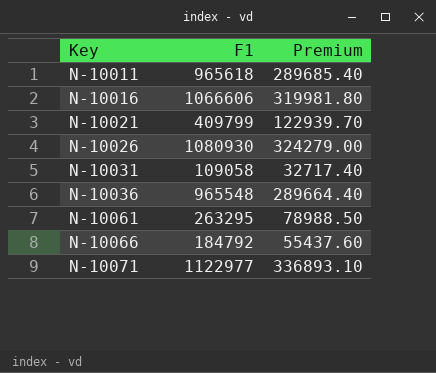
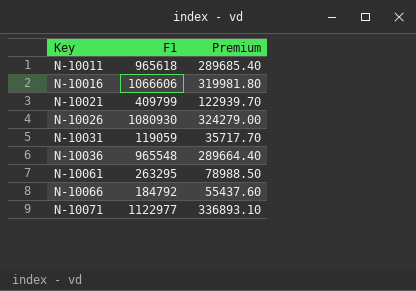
N-10031 | F1: 109058 -> 119059
N-10031 | Premium: 32717.40 -> 35717.70

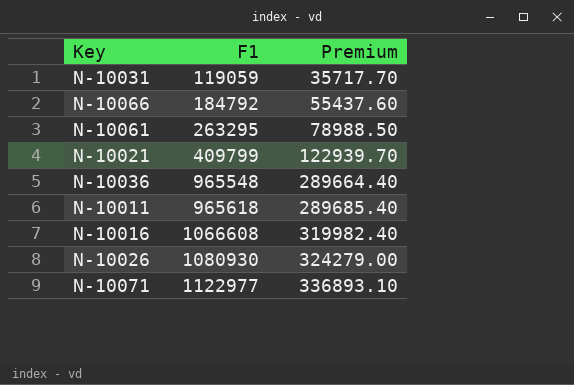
row order: Key ascending -> F1 ascending
N-10016 | F1: 1066606 -> 1066608
N-10016 | Premium: 319981.80 -> 319982.40

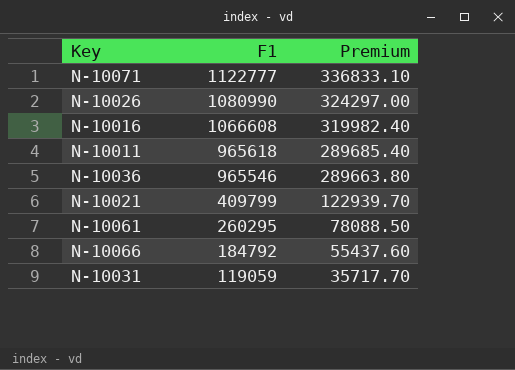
row order: F1 ascending -> F1 descending
N-10071 | F1: 1122977 -> 1122777
N-10071 | Premium: 336893.10 -> 336833.10
N-10026 | F1: 1080930 -> 1080990
N-10026 | Premium: 324279.00 -> 324297.00
N-10036 | F1: 965548 -> 965546
N-10036 | Premium: 289664.40 -> 289663.80
N-10061 | F1: 263295 -> 260295
N-10061 | Premium: 78988.50 -> 78088.50

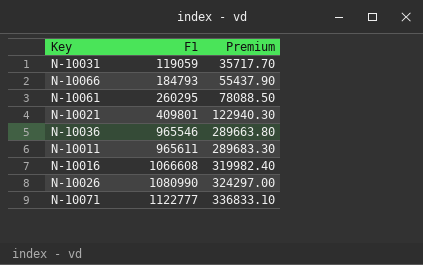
row order: F1 descending -> F1 ascending
N-10066 | F1: 184792 -> 184793
N-10066 | Premium: 55437.60 -> 55437.90
N-10021 | F1: 409799 -> 409801
N-10021 | Premium: 122939.70 -> 122940.30
N-10011 | F1: 965618 -> 965611
N-10011 | Premium: 289685.40 -> 289683.30

